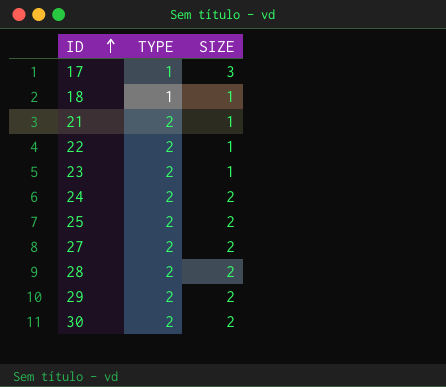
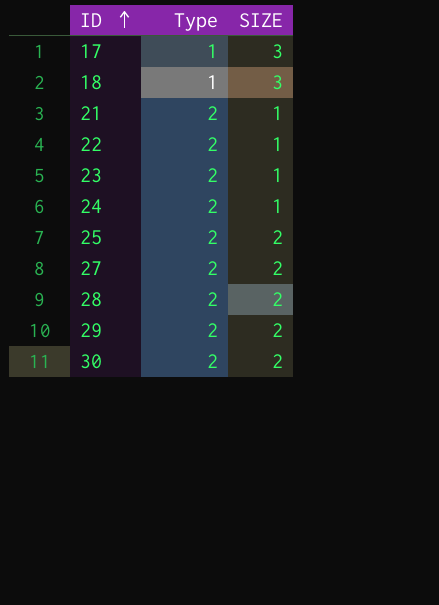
column name: TYPE -> Type
18 | SIZE: 1 -> 3
24 | SIZE: 2 -> 1

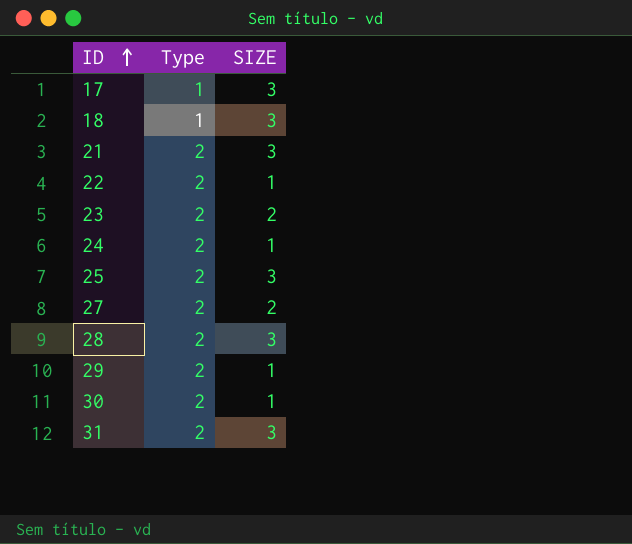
21 | SIZE: 1 -> 3
23 | SIZE: 1 -> 2
25 | SIZE: 2 -> 3
28 | SIZE: 2 -> 3
29 | SIZE: 2 -> 1
30 | SIZE: 2 -> 1
row 31: none -> 2 | 3

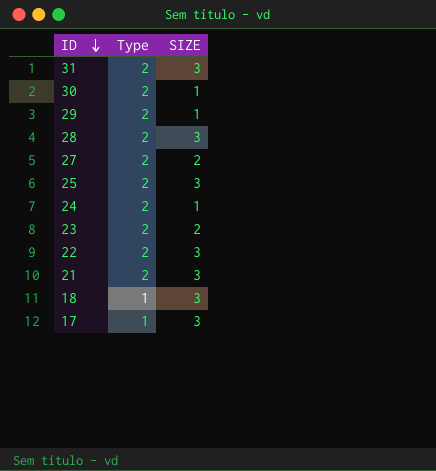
row order: ID ascending -> ID descending
22 | SIZE: 1 -> 3

